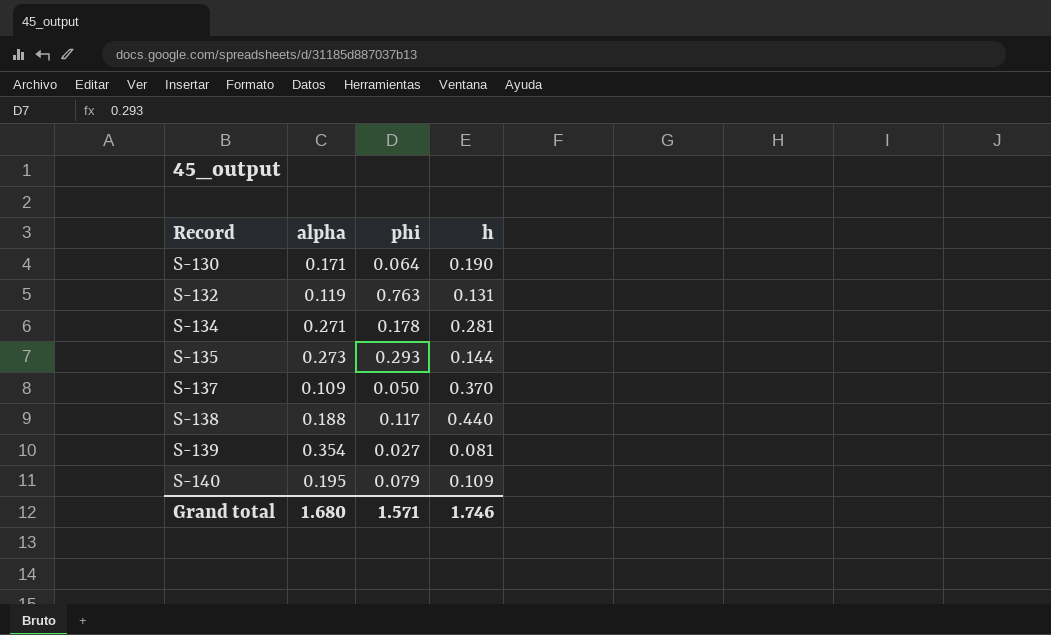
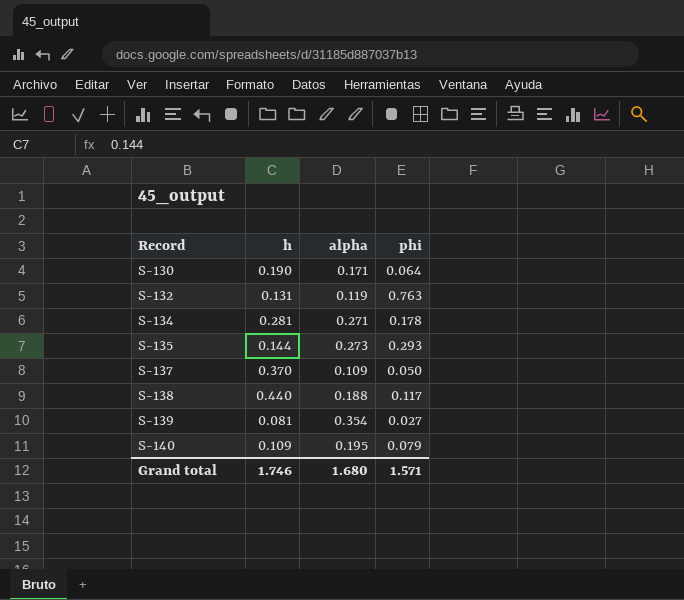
column h | position: 4 -> 2

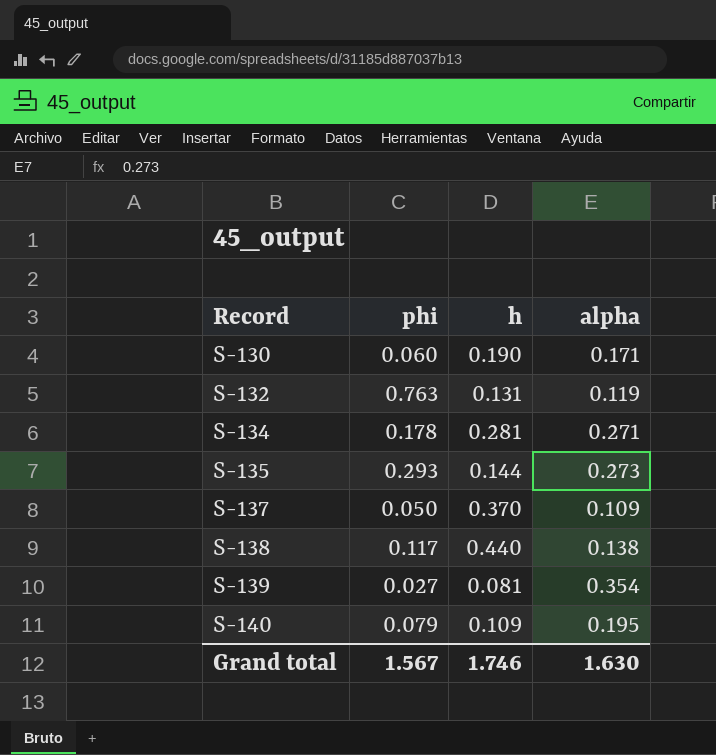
column phi | position: 4 -> 2
S-130 | phi: 0.064 -> 0.060
S-138 | alpha: 0.188 -> 0.138
Grand total | phi: 1.571 -> 1.567
Grand total | alpha: 1.680 -> 1.630

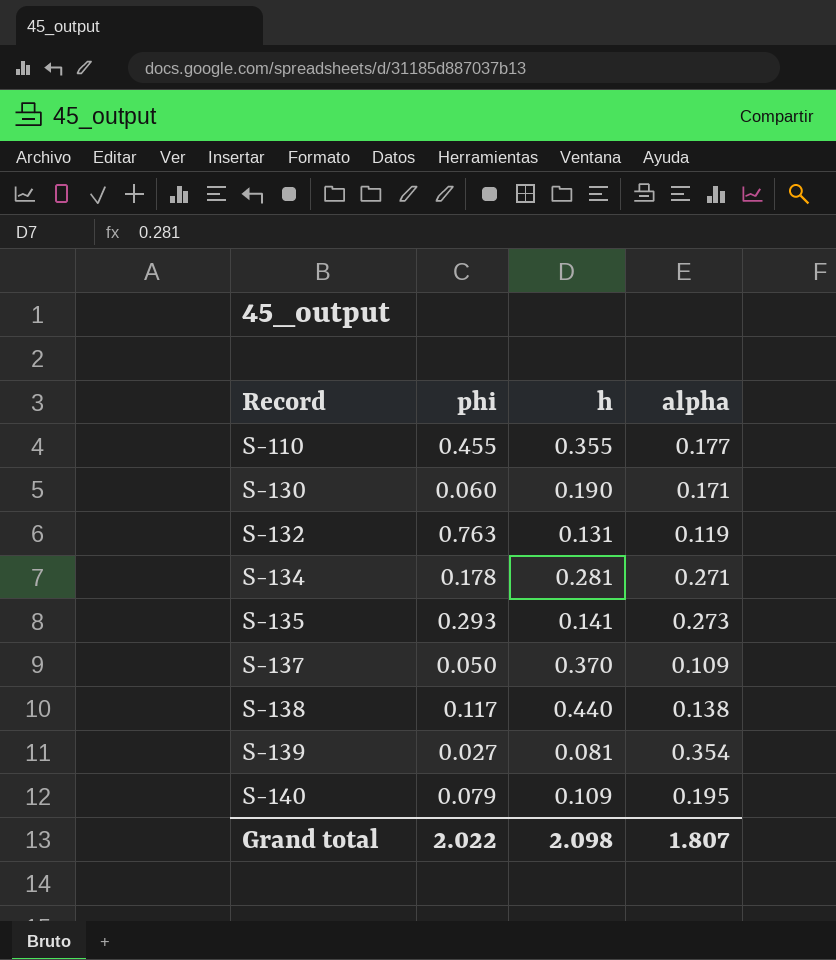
row S-110: none -> 0.455 | 0.355 | 0.177
S-135 | h: 0.144 -> 0.141
Grand total | phi: 1.567 -> 2.022
Grand total | h: 1.746 -> 2.098
Grand total | alpha: 1.630 -> 1.807

